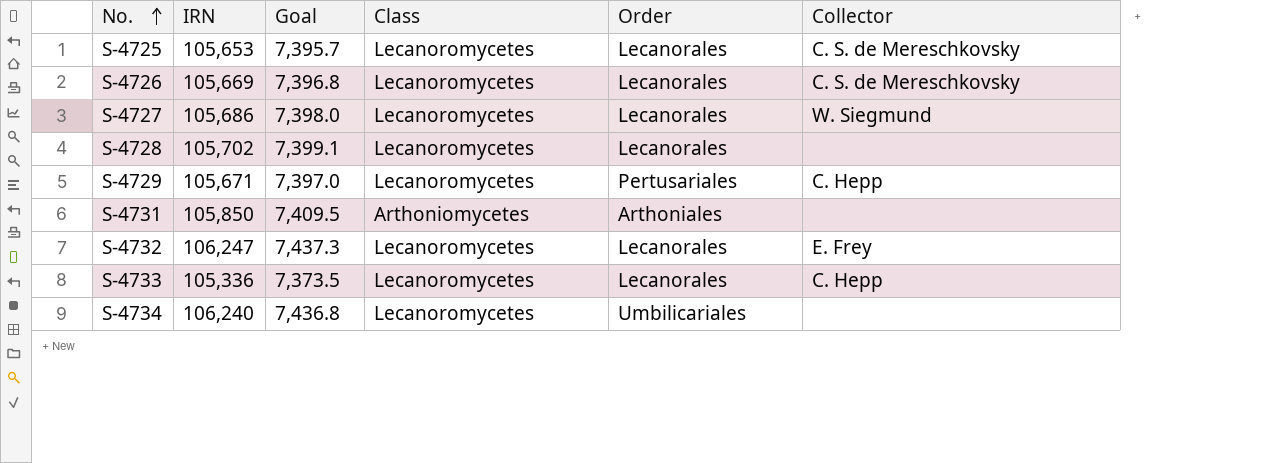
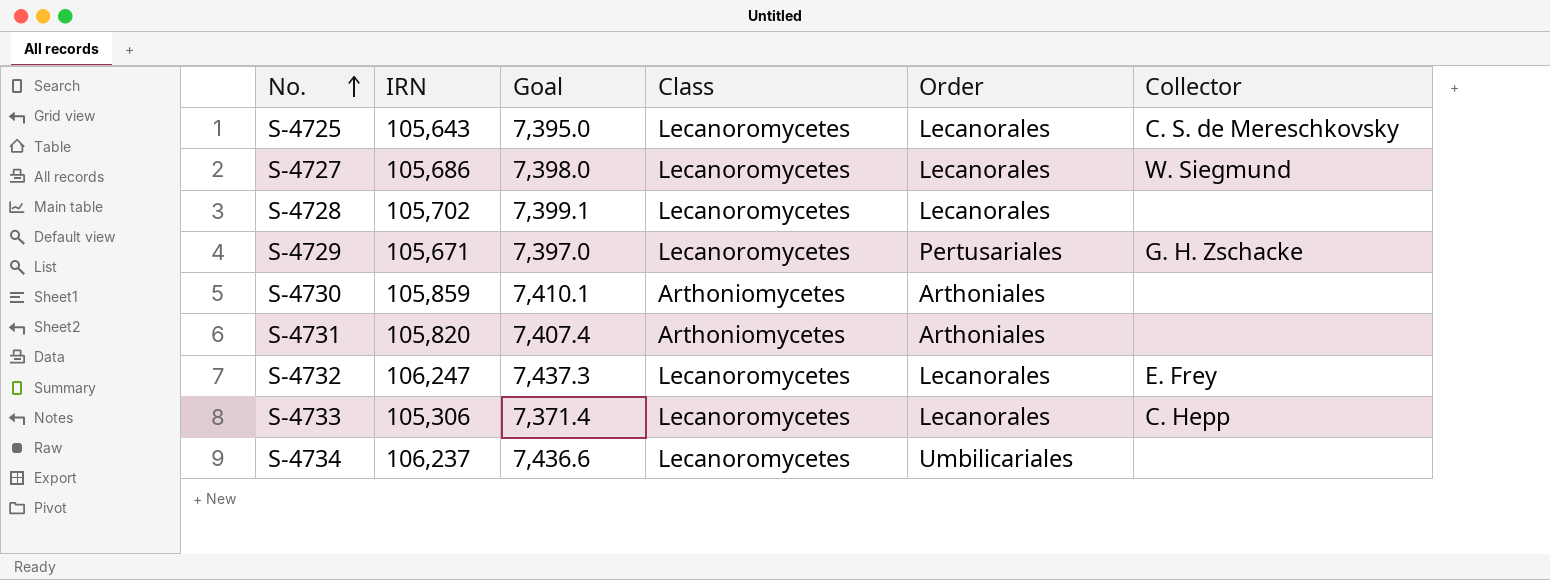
row S-4726: 105,669 | 7,396.8 | Lecanoromycetes | Lecanorales | C. S. de Mereschkovsky -> none
S-4725 | IRN: 105,653 -> 105,643
S-4725 | Goal: 7,395.7 -> 7,395.0
S-4729 | Collector: C. Hepp -> G. H. Zschacke
row S-4730: none -> 105,859 | 7,410.1 | Arthoniomycetes | Arthoniales | none
S-4731 | IRN: 105,850 -> 105,820
S-4731 | Goal: 7,409.5 -> 7,407.4
S-4733 | IRN: 105,336 -> 105,306
S-4733 | Goal: 7,373.5 -> 7,371.4
S-4734 | IRN: 106,240 -> 106,237
S-4734 | Goal: 7,436.8 -> 7,436.6

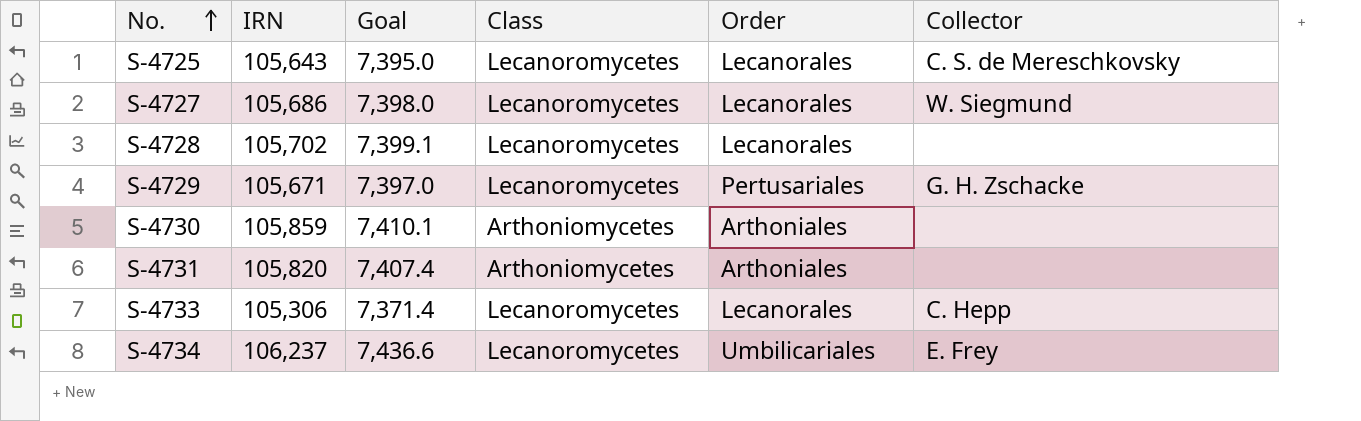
row S-4732: 106,247 | 7,437.3 | Lecanoromycetes | Lecanorales | E. Frey -> none
S-4734 | Collector: none -> E. Frey

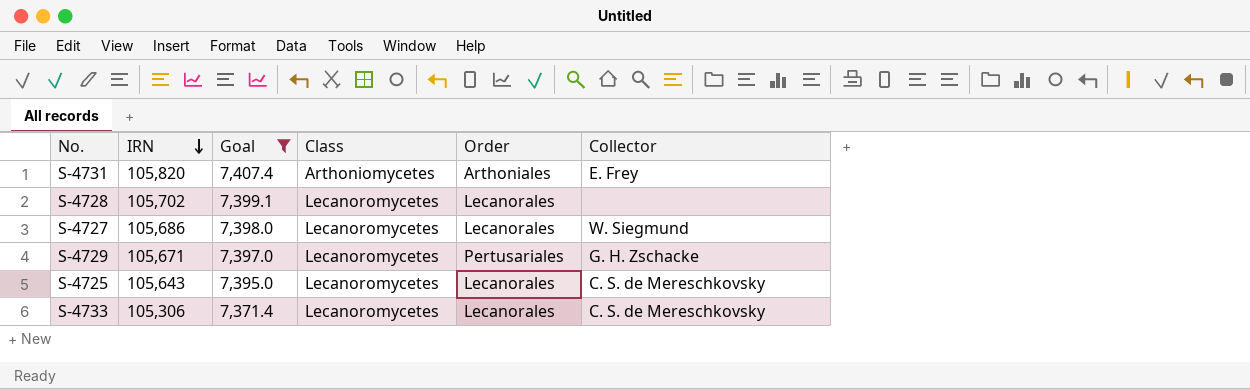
filter: none -> Goal <= 7,407.4
row order: No. ascending -> IRN descending
S-4731 | Collector: none -> E. Frey
S-4733 | Collector: C. Hepp -> C. S. de Mereschkovsky

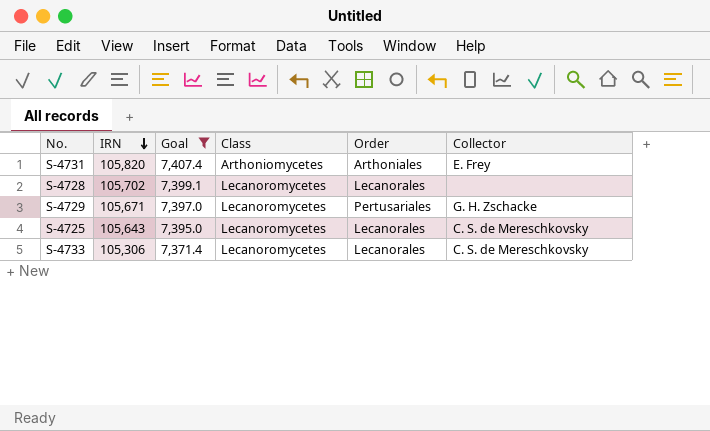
row S-4727: 105,686 | 7,398.0 | Lecanoromycetes | Lecanorales | W. Siegmund -> none

